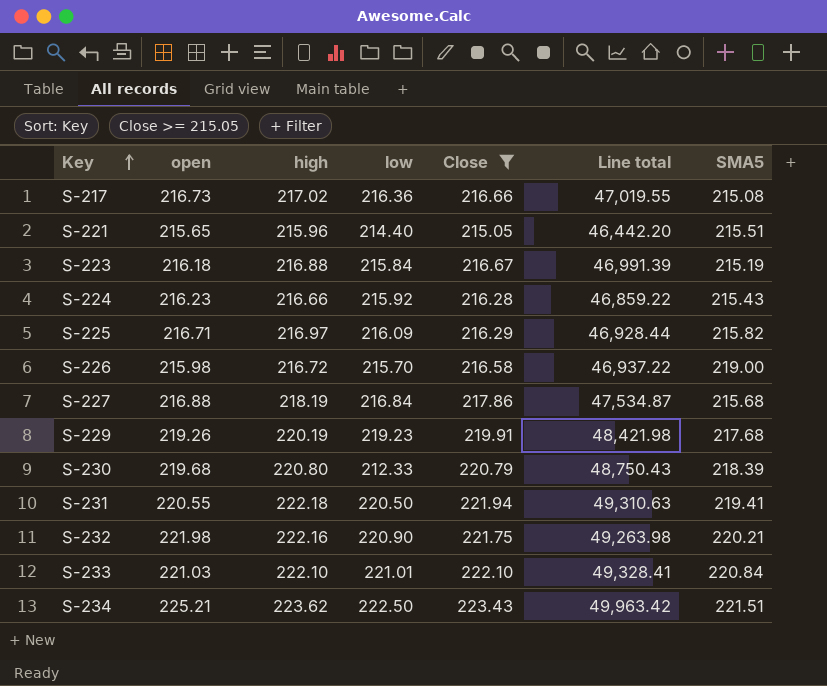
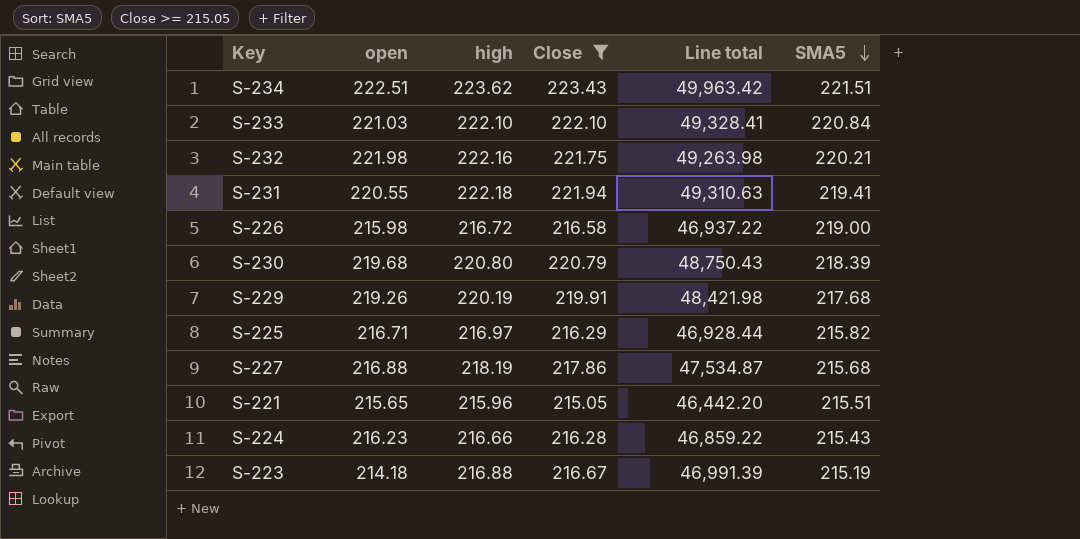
row order: Key ascending -> SMA5 descending
column low | position: 4 -> none
row S-217: 216.73 | 217.02 | 216.36 | 216.66 | 47,019.55 | 215.08 -> none
S-234 | open: 225.21 -> 222.51
S-223 | open: 216.18 -> 214.18

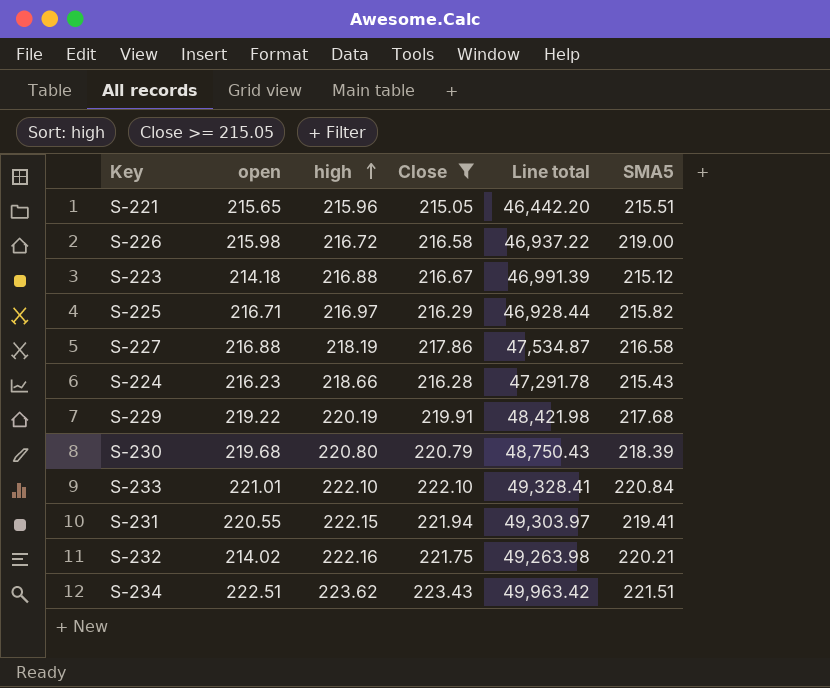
row order: SMA5 descending -> high ascending
S-223 | SMA5: 215.19 -> 215.12
S-227 | SMA5: 215.68 -> 216.58
S-224 | high: 216.66 -> 218.66
S-224 | Line total: 46,859.22 -> 47,291.78
S-229 | open: 219.26 -> 219.22
S-233 | open: 221.03 -> 221.01
S-231 | high: 222.18 -> 222.15
S-231 | Line total: 49,310.63 -> 49,303.97
S-232 | open: 221.98 -> 214.02

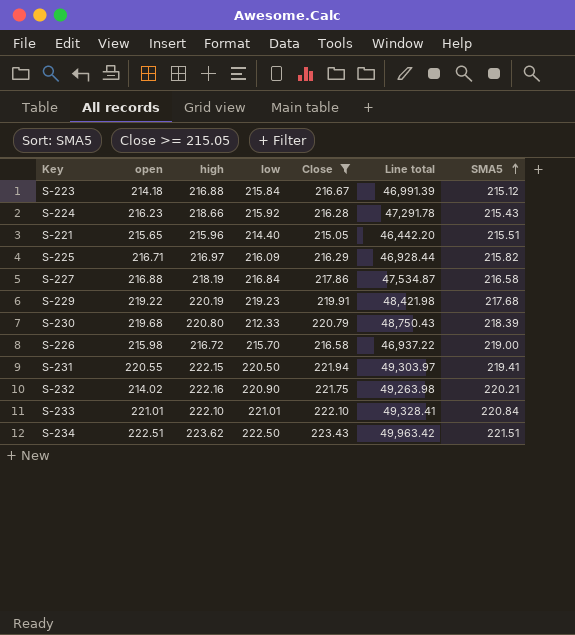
row order: high ascending -> SMA5 ascending
column low | position: none -> 4

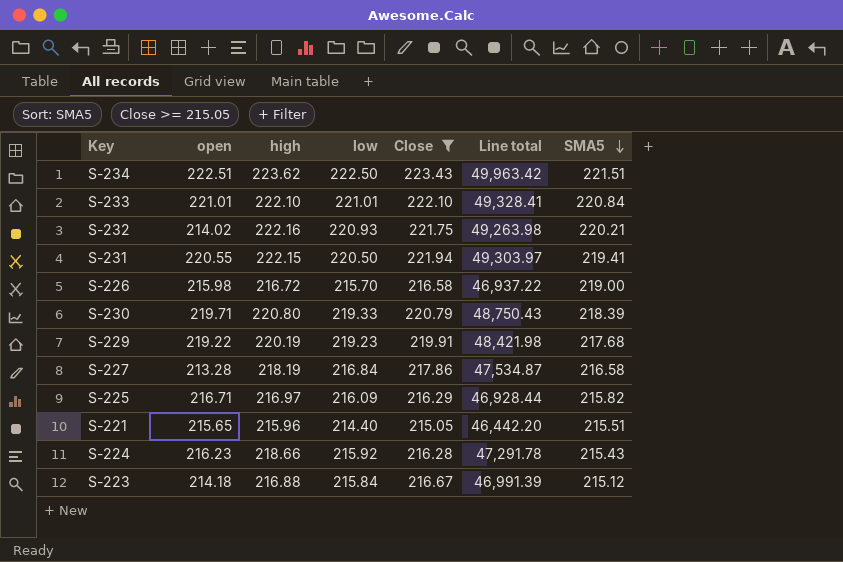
row order: SMA5 ascending -> SMA5 descending
S-232 | low: 220.90 -> 220.93
S-230 | open: 219.68 -> 219.71
S-230 | low: 212.33 -> 219.33
S-227 | open: 216.88 -> 213.28

